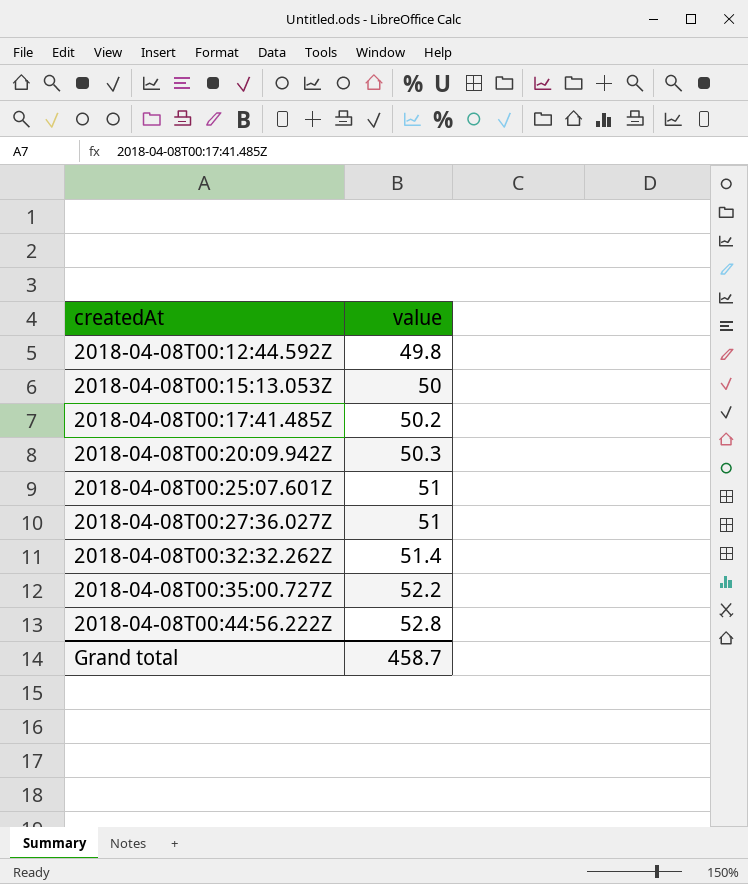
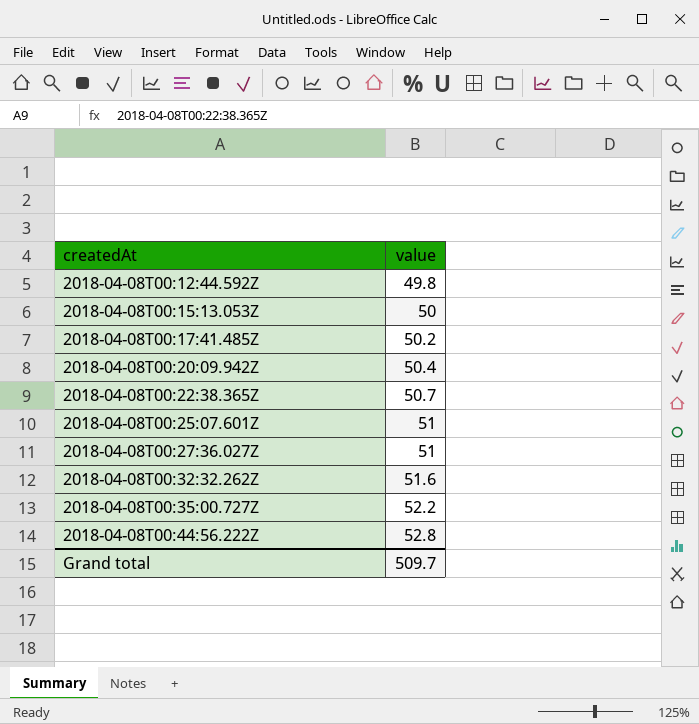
2018-04-08T00:20:09.942Z | value: 50.3 -> 50.4
row 2018-04-08T00:22:38.365Z: none -> 50.7
2018-04-08T00:32:32.262Z | value: 51.4 -> 51.6
Grand total | value: 458.7 -> 509.7

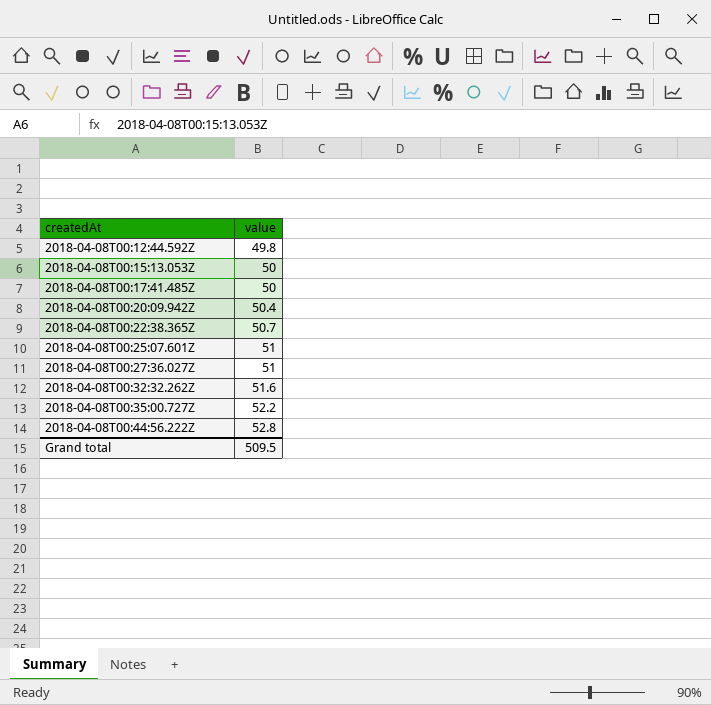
2018-04-08T00:17:41.485Z | value: 50.2 -> 50
Grand total | value: 509.7 -> 509.5

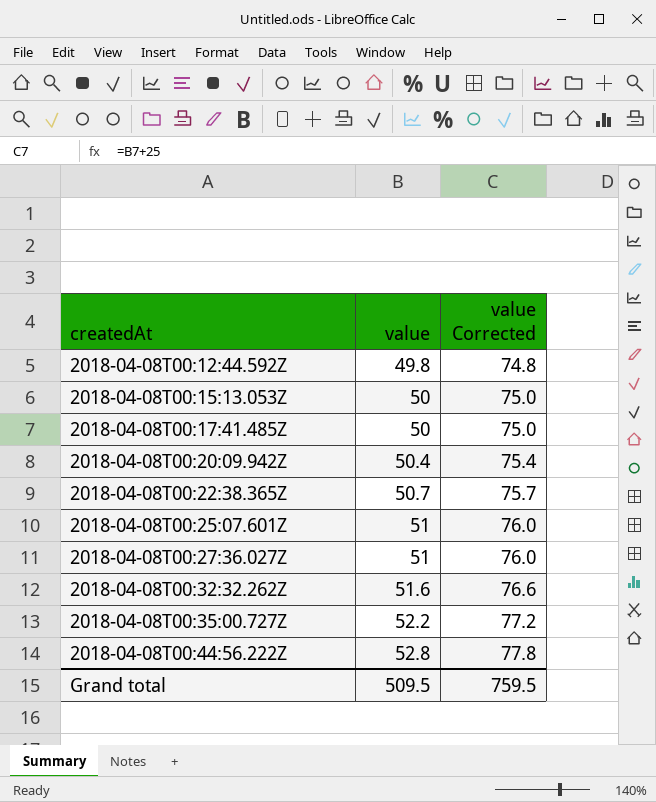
column value Corrected | formula: none -> [value] + 25

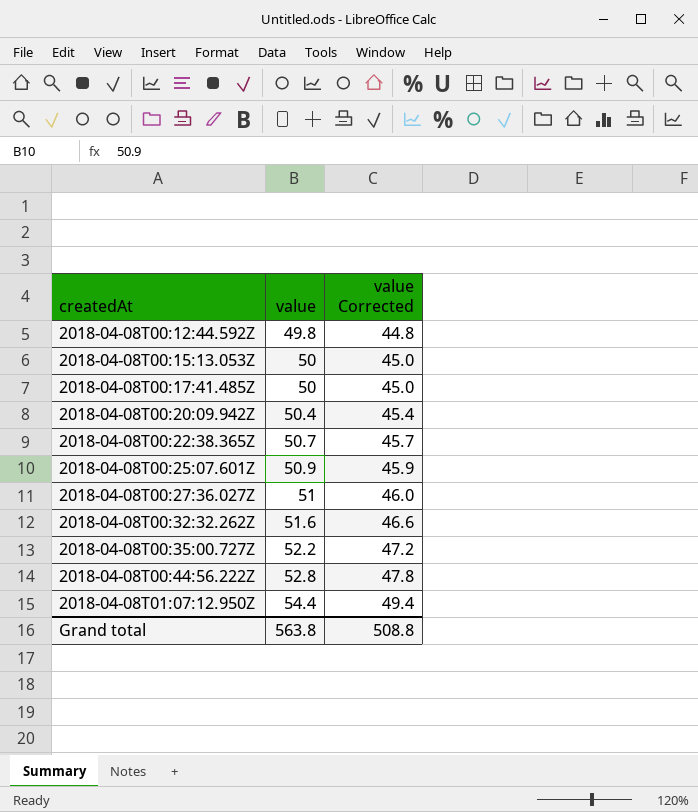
column value Corrected | formula: [value] + 25 -> [value] - 5
2018-04-08T00:25:07.601Z | value: 51 -> 50.9
row 2018-04-08T01:07:12.950Z: none -> 54.4 | 49.4
Grand total | value: 509.5 -> 563.8
Grand total | value Corrected: 759.5 -> 508.8

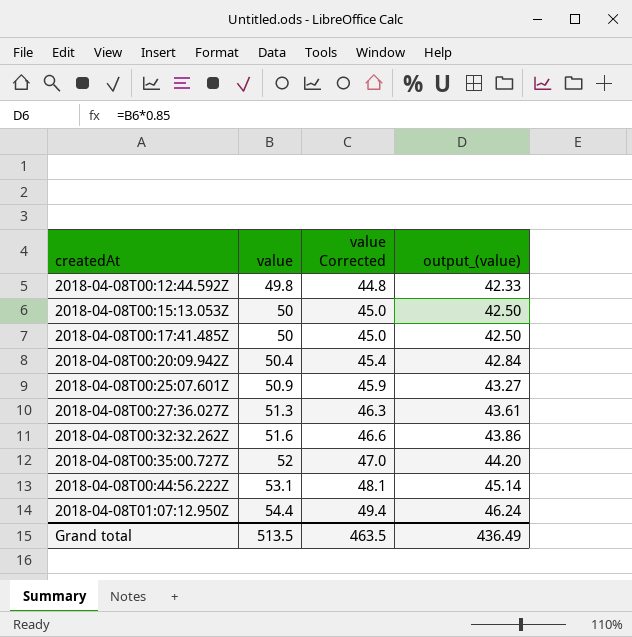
column output_(value) | formula: none -> [value] * 0.85
row 2018-04-08T00:22:38.365Z: 50.7 | 45.7 -> none
2018-04-08T00:27:36.027Z | value: 51 -> 51.3
2018-04-08T00:27:36.027Z | value Corrected: 46.0 -> 46.3
2018-04-08T00:35:00.727Z | value: 52.2 -> 52
2018-04-08T00:35:00.727Z | value Corrected: 47.2 -> 47.0
2018-04-08T00:44:56.222Z | value: 52.8 -> 53.1
2018-04-08T00:44:56.222Z | value Corrected: 47.8 -> 48.1
Grand total | value: 563.8 -> 513.5
Grand total | value Corrected: 508.8 -> 463.5

